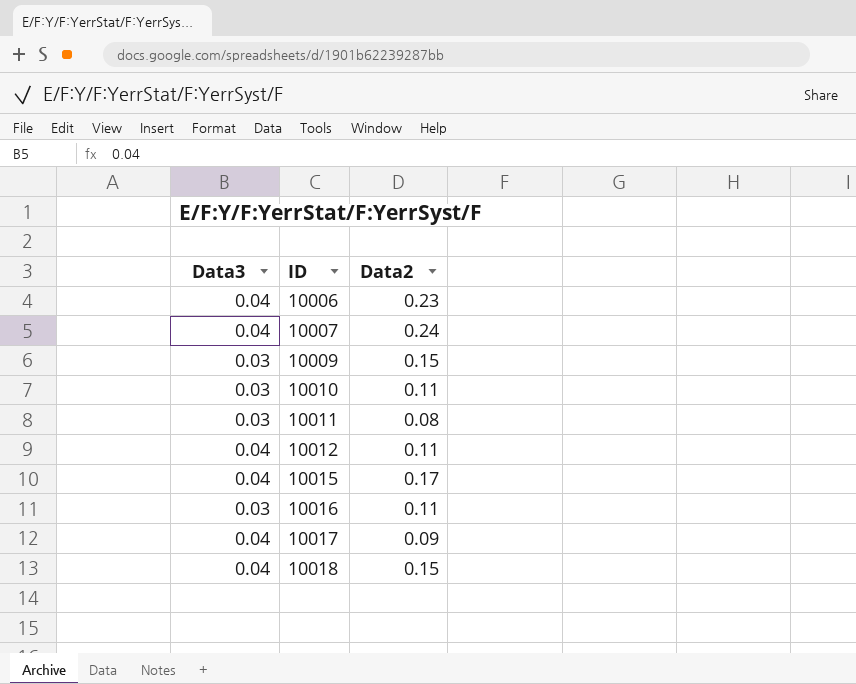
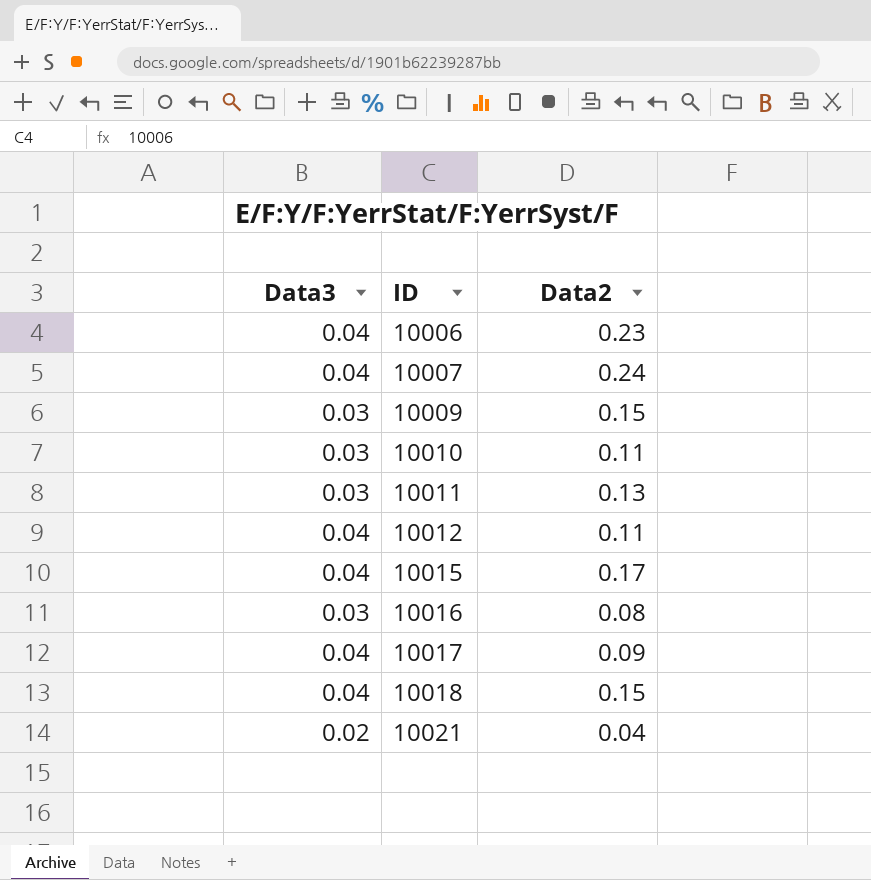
10011 | Data2: 0.08 -> 0.13
10016 | Data2: 0.11 -> 0.08
row 10021: none -> 0.02 | 0.04

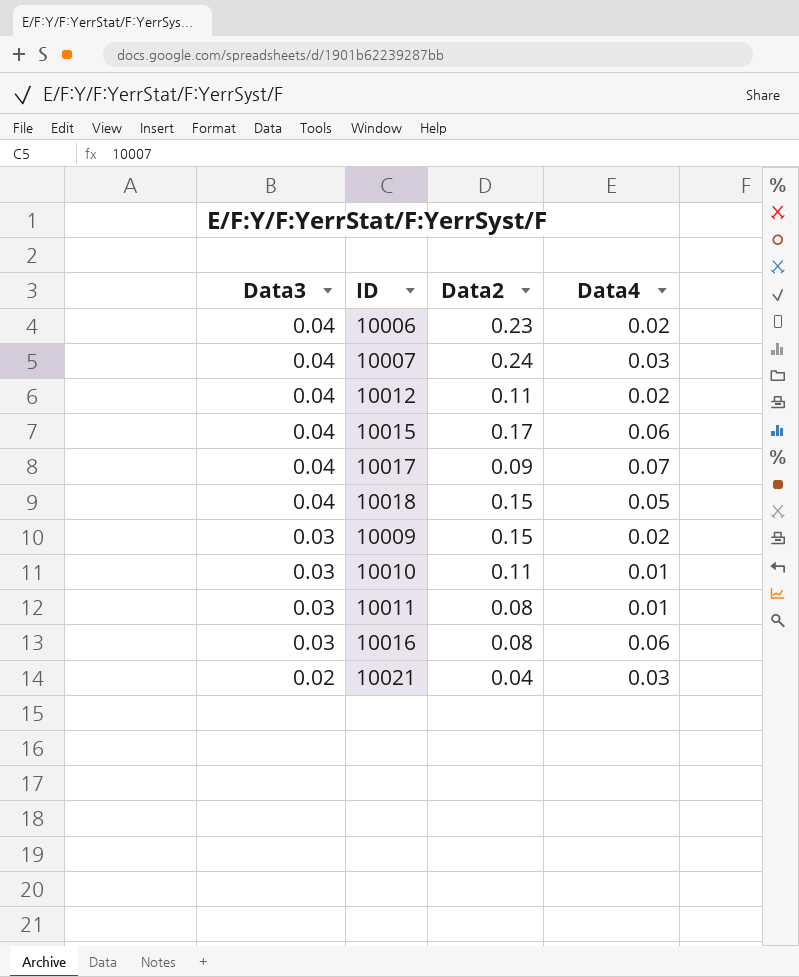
row order: ID ascending -> Data3 descending
column Data4 | position: none -> 4
10011 | Data2: 0.13 -> 0.08

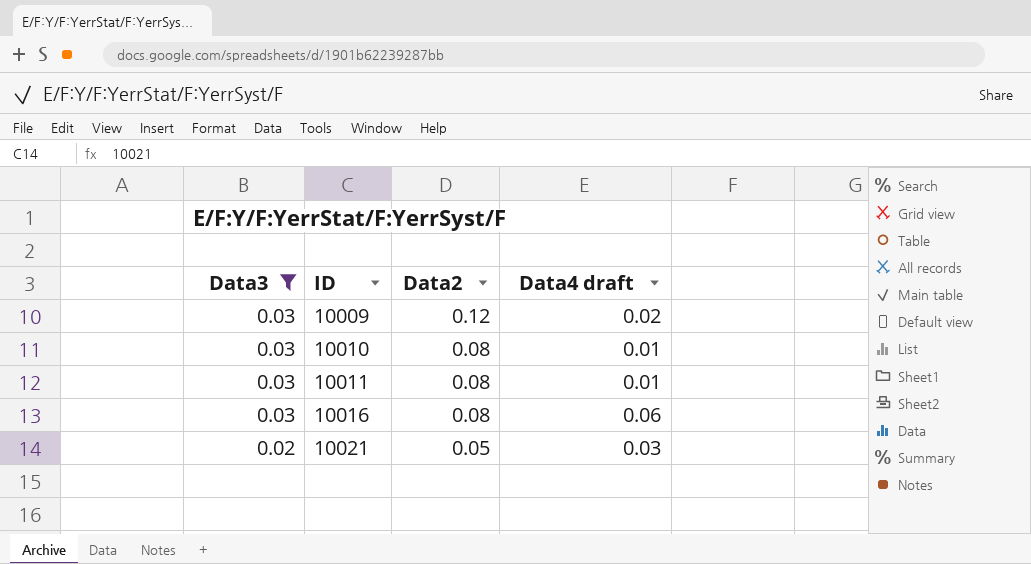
filter: none -> Data3 != 0.04
column name: Data4 -> Data4 draft
10009 | Data2: 0.15 -> 0.12
10010 | Data2: 0.11 -> 0.08
10021 | Data2: 0.04 -> 0.05

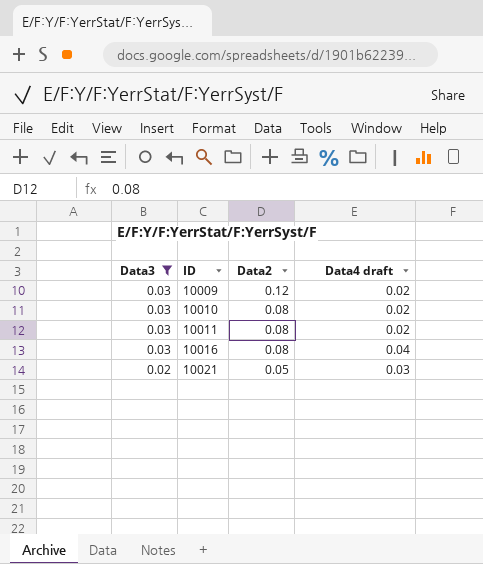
10010 | Data4 draft: 0.01 -> 0.02
10011 | Data4 draft: 0.01 -> 0.02
10016 | Data4 draft: 0.06 -> 0.04

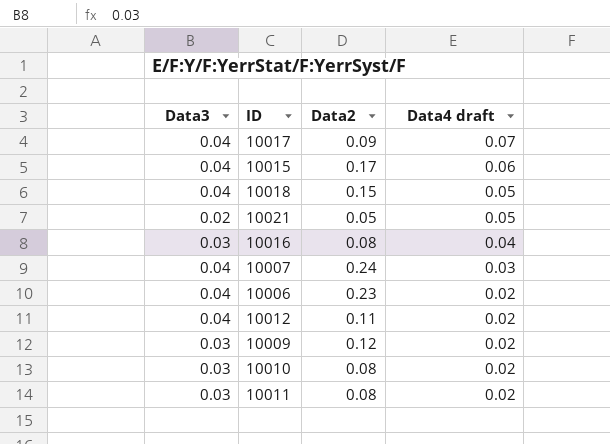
filter: Data3 != 0.04 -> none
row order: Data3 descending -> Data4 draft descending
10021 | Data4 draft: 0.03 -> 0.05

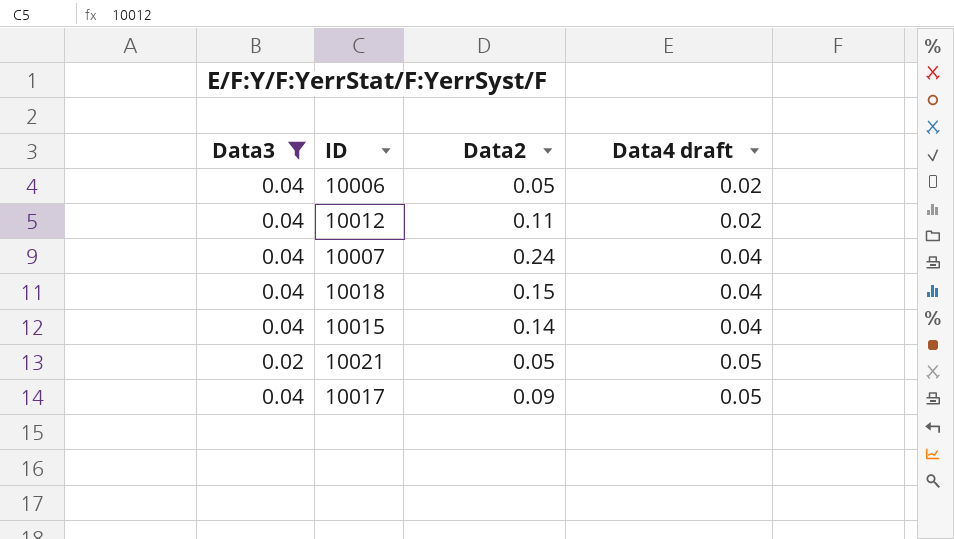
filter: none -> Data3 != 0.03
row order: Data4 draft descending -> Data4 draft ascending
10006 | Data2: 0.23 -> 0.05
10007 | Data4 draft: 0.03 -> 0.04
10018 | Data4 draft: 0.05 -> 0.04
10015 | Data2: 0.17 -> 0.14
10015 | Data4 draft: 0.06 -> 0.04
10017 | Data4 draft: 0.07 -> 0.05

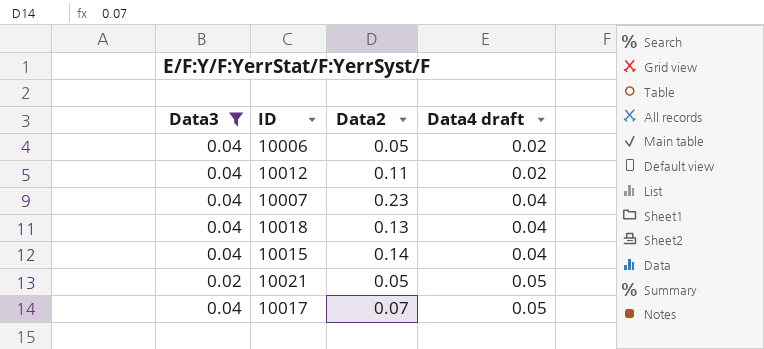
10007 | Data2: 0.24 -> 0.23
10018 | Data2: 0.15 -> 0.13
10017 | Data2: 0.09 -> 0.07

